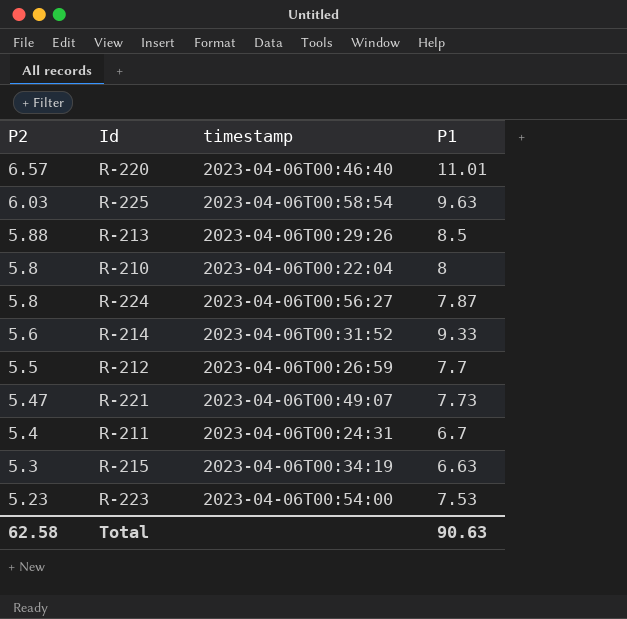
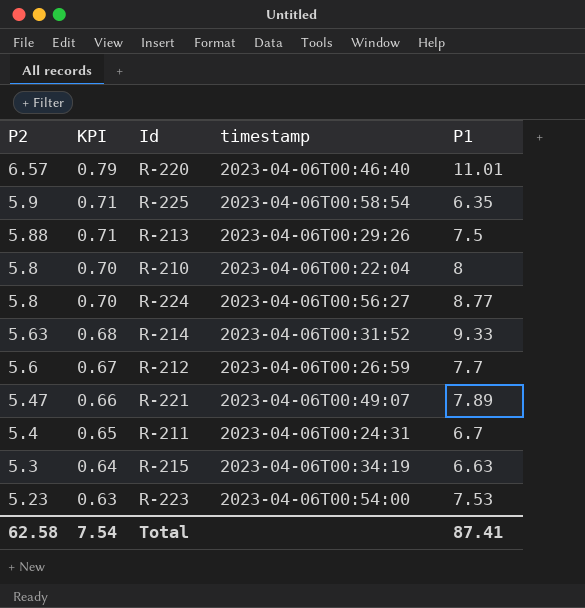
column KPI | formula: none -> [P2] * 0.12
R-225 | P2: 6.03 -> 5.9
R-225 | P1: 9.63 -> 6.35
R-213 | P1: 8.5 -> 7.5
R-224 | P1: 7.87 -> 8.77
R-214 | P2: 5.6 -> 5.63
R-212 | P2: 5.5 -> 5.6
R-221 | P1: 7.73 -> 7.89
Total | P1: 90.63 -> 87.41

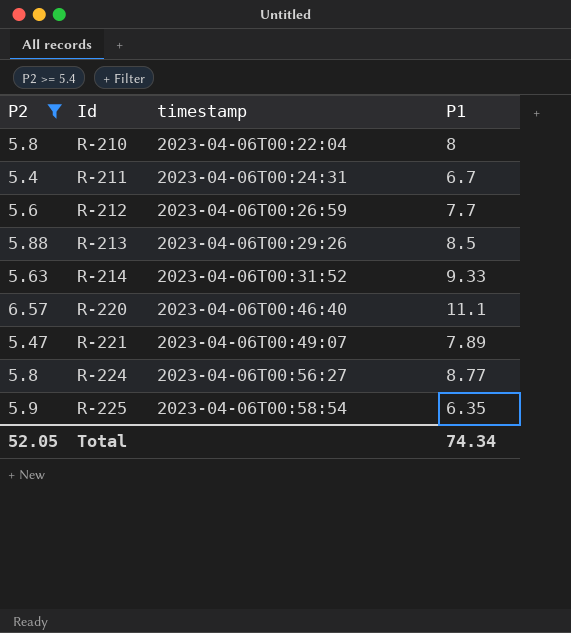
filter: none -> P2 >= 5.4
row order: P2 descending -> Id ascending
column KPI | formula: [P2] * 0.12 -> none
R-213 | P1: 7.5 -> 8.5
R-220 | P1: 11.01 -> 11.1
Total | P2: 62.58 -> 52.05
Total | P1: 87.41 -> 74.34

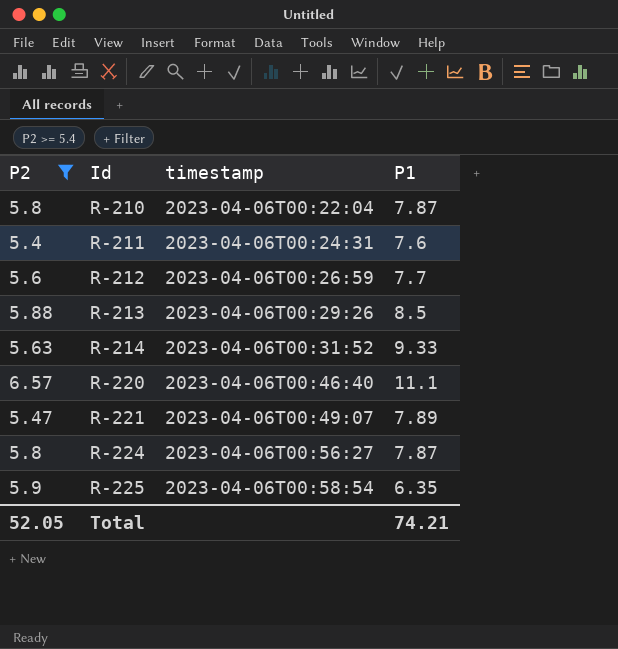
R-210 | P1: 8 -> 7.87
R-211 | P1: 6.7 -> 7.6
R-224 | P1: 8.77 -> 7.87
Total | P1: 74.34 -> 74.21

